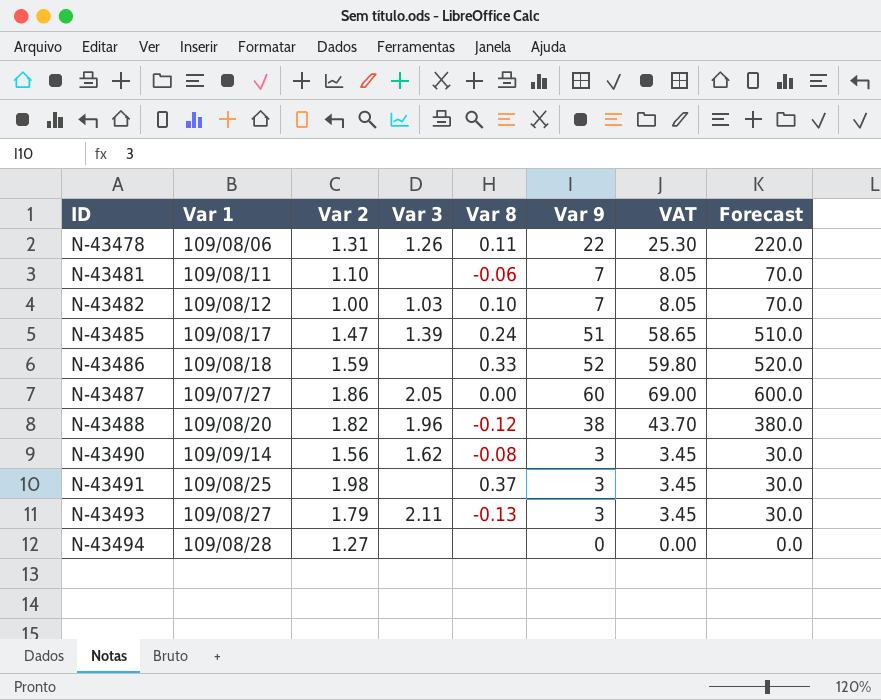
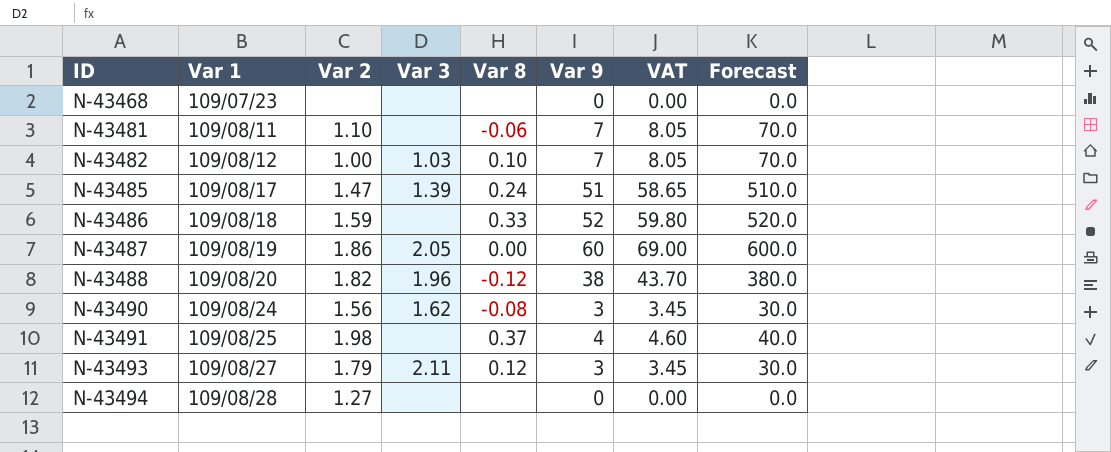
row N-43478: 109/08/06 | 1.31 | 1.26 | 0.11 | 22 | 25.30 | 220.0 -> none
row N-43468: none -> 109/07/23 | none | none | none | 0 | 0.00 | 0.0
N-43487 | Var 1: 109/07/27 -> 109/08/19
N-43490 | Var 1: 109/09/14 -> 109/08/24
N-43491 | Var 9: 3 -> 4
N-43491 | VAT: 3.45 -> 4.60
N-43491 | Forecast: 30.0 -> 40.0
N-43493 | Var 8: -0.13 -> 0.12

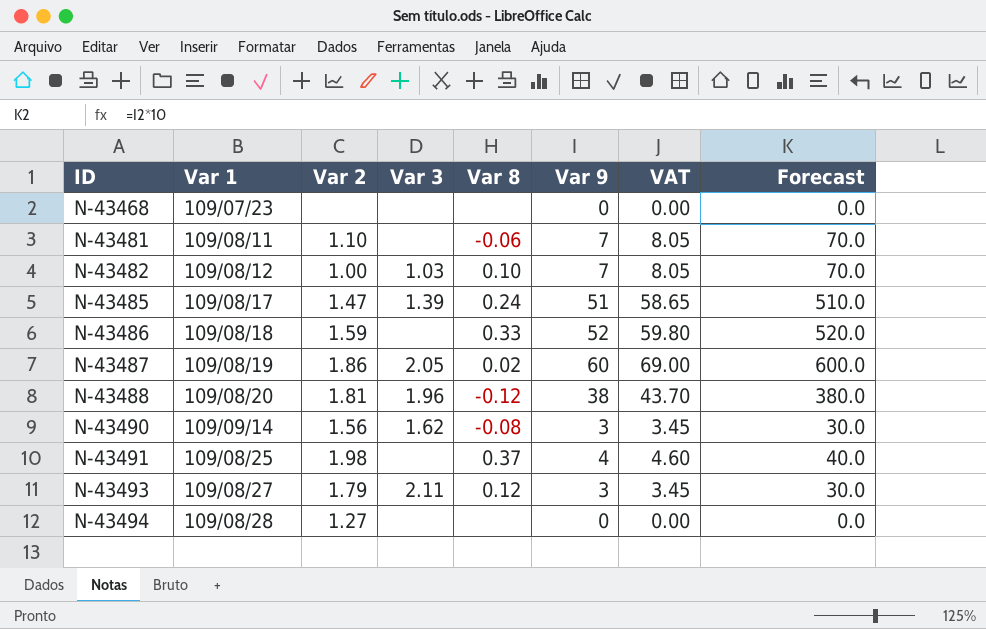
N-43487 | Var 8: 0.00 -> 0.02
N-43488 | Var 2: 1.82 -> 1.81
N-43490 | Var 1: 109/08/24 -> 109/09/14

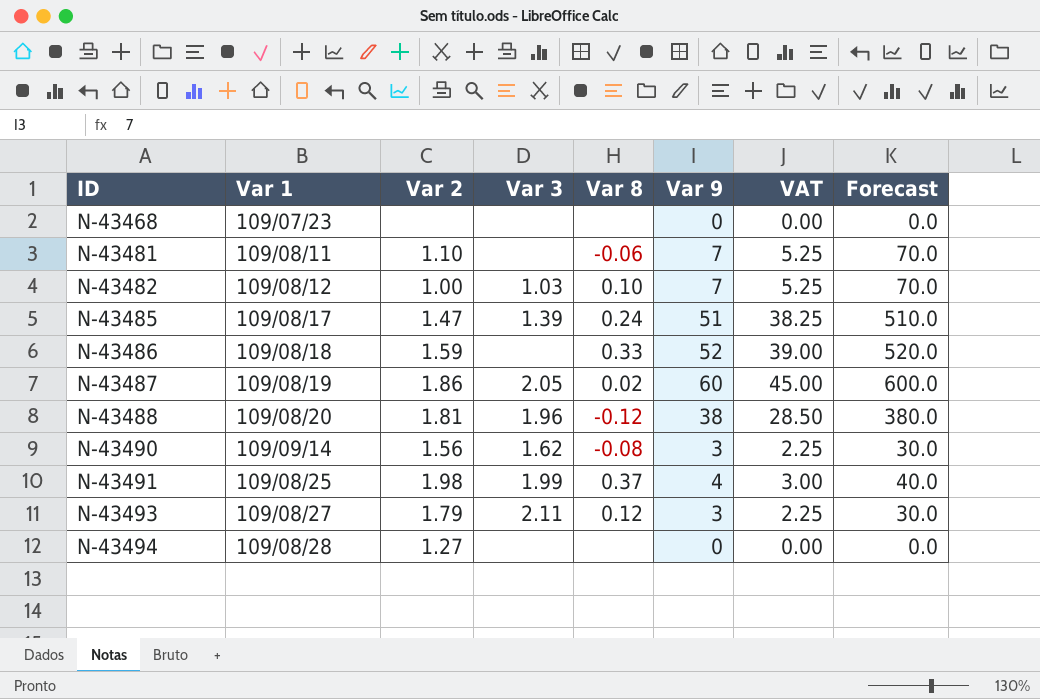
column VAT | formula: [Var 9] * 1.15 -> [Var 9] * 0.75
N-43491 | Var 3: none -> 1.99

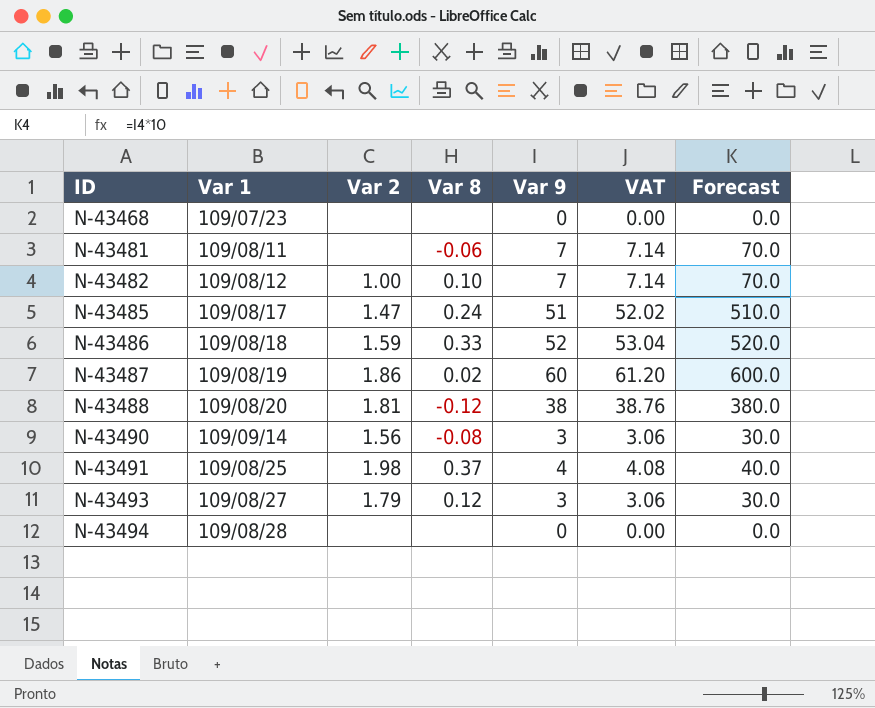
column Var 3 | position: 4 -> none
column VAT | formula: [Var 9] * 0.75 -> [Var 9] * 1.02
N-43481 | Var 2: 1.10 -> none
N-43494 | Var 2: 1.27 -> none

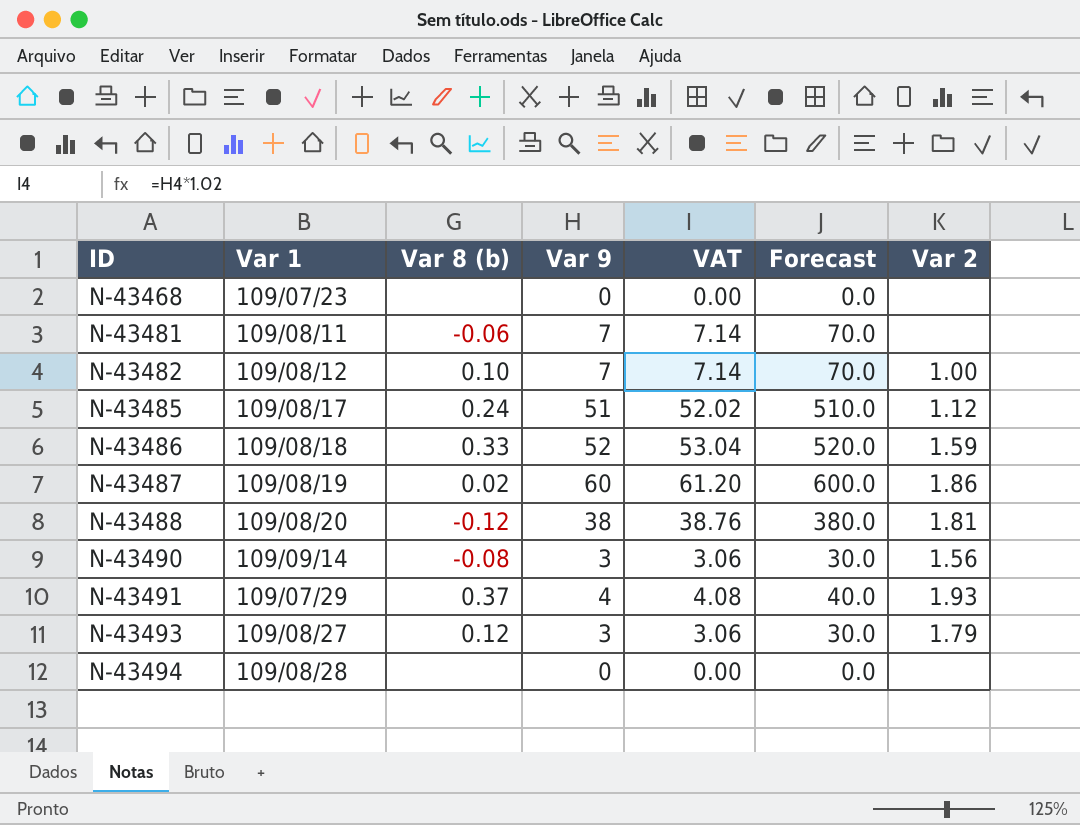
column name: Var 8 -> Var 8 (b)
column Var 2 | position: 3 -> 7
N-43485 | Var 2: 1.47 -> 1.12
N-43491 | Var 1: 109/08/25 -> 109/07/29
N-43491 | Var 2: 1.98 -> 1.93

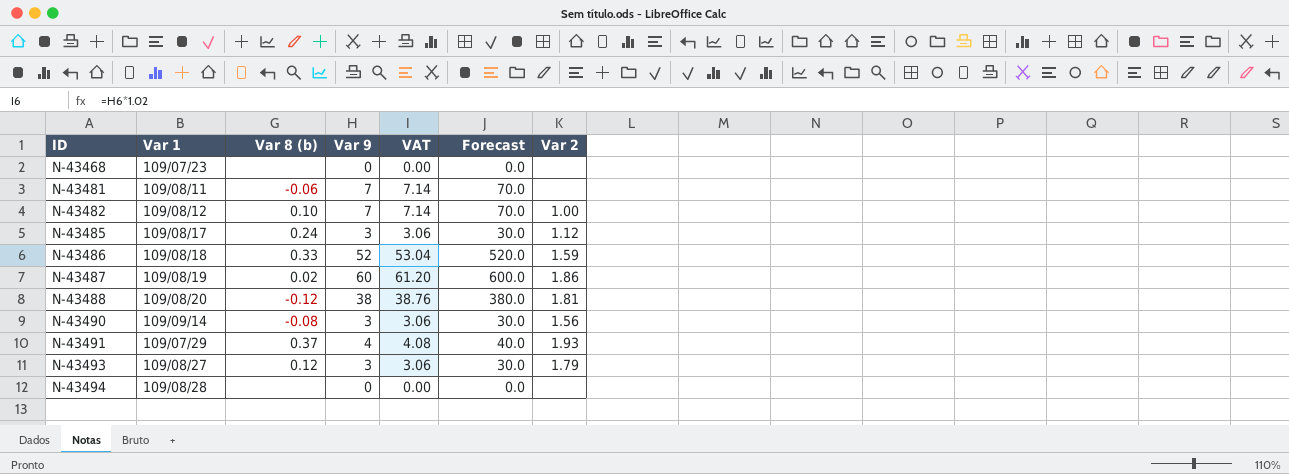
N-43485 | Var 9: 51 -> 3
N-43485 | VAT: 52.02 -> 3.06
N-43485 | Forecast: 510.0 -> 30.0

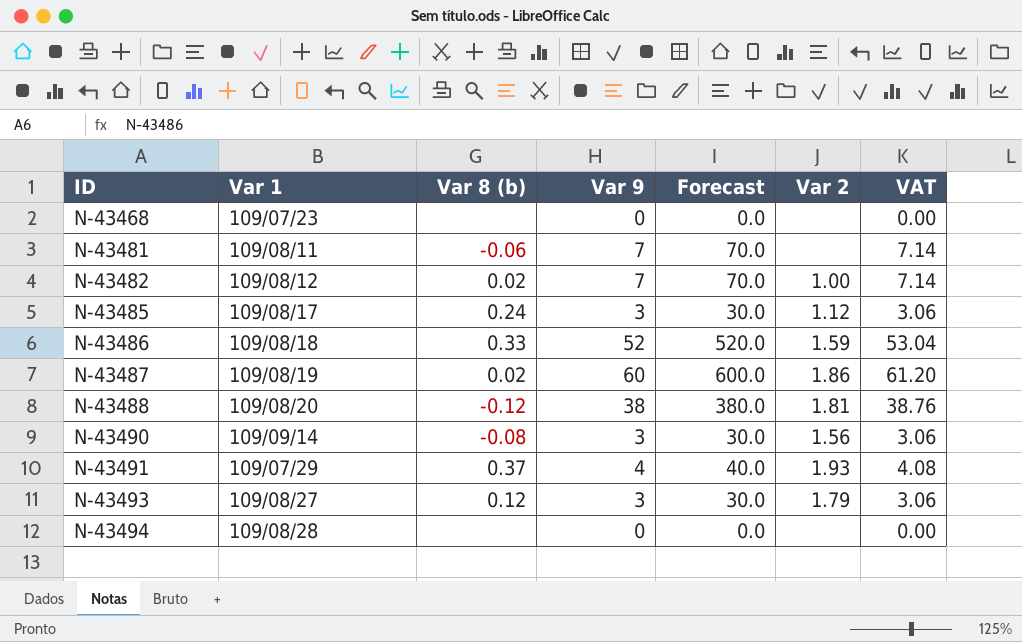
column VAT | position: 5 -> 7
N-43482 | Var 8 (b): 0.10 -> 0.02

